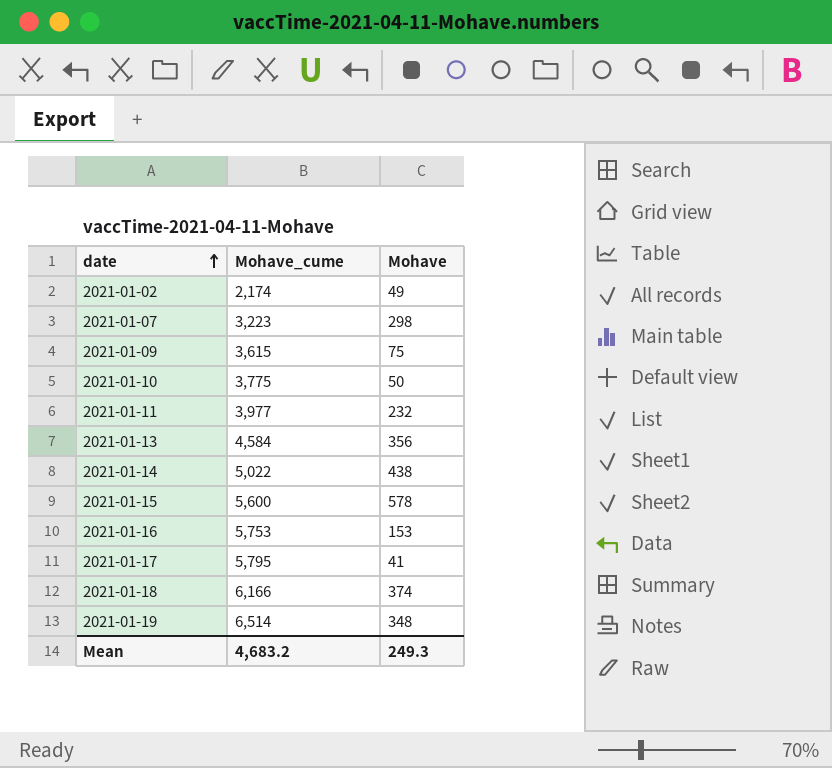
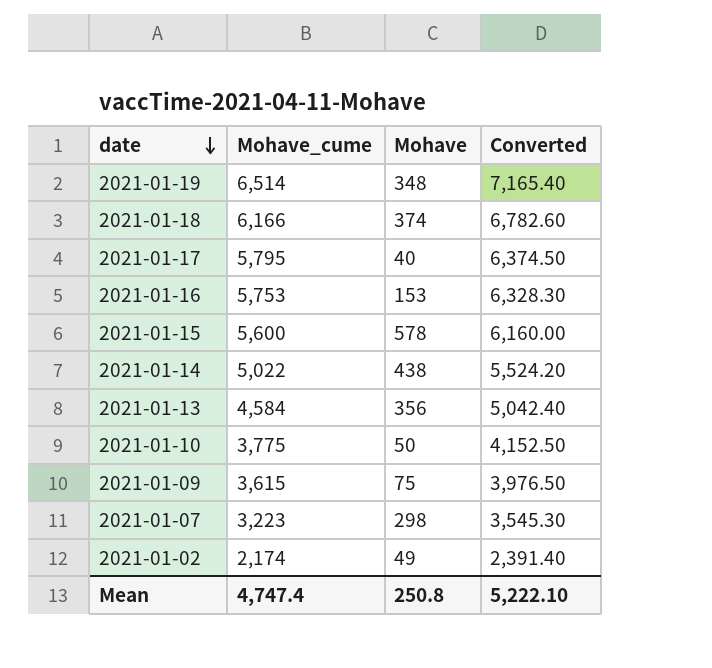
row order: date ascending -> date descending
column Converted | formula: none -> [Mohave_cume] * 1.1
row 2021-01-11: 3,977 | 232 -> none
2021-01-17 | Mohave: 41 -> 40
Mean | Mohave_cume: 4,683.2 -> 4,747.4
Mean | Mohave: 249.3 -> 250.8

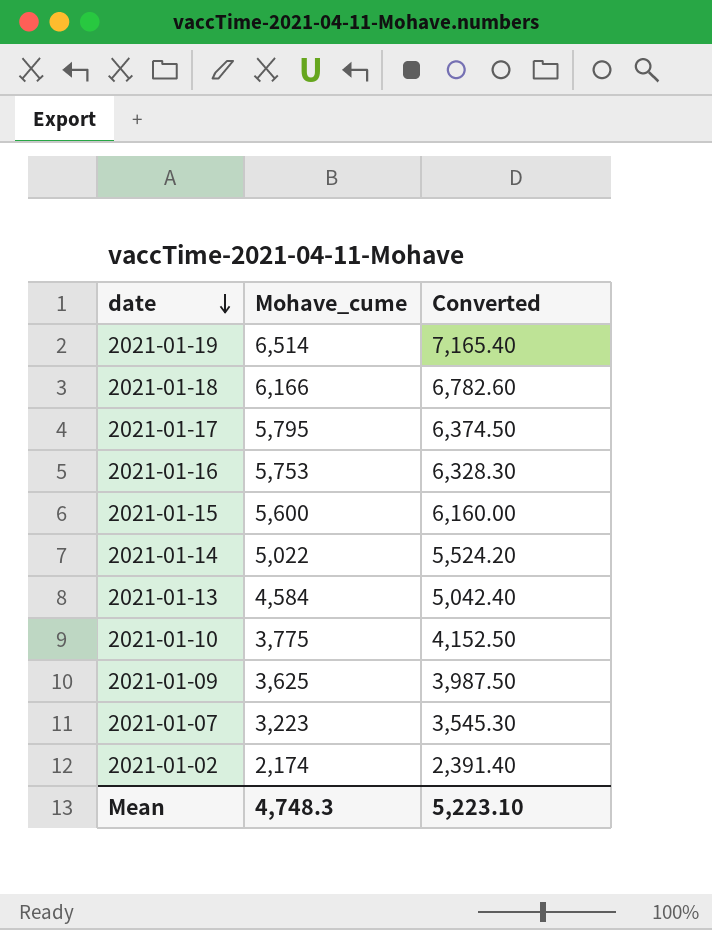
column Mohave | position: 3 -> none
2021-01-09 | Mohave_cume: 3,615 -> 3,625
2021-01-09 | Converted: 3,976.50 -> 3,987.50
Mean | Mohave_cume: 4,747.4 -> 4,748.3
Mean | Converted: 5,222.10 -> 5,223.10

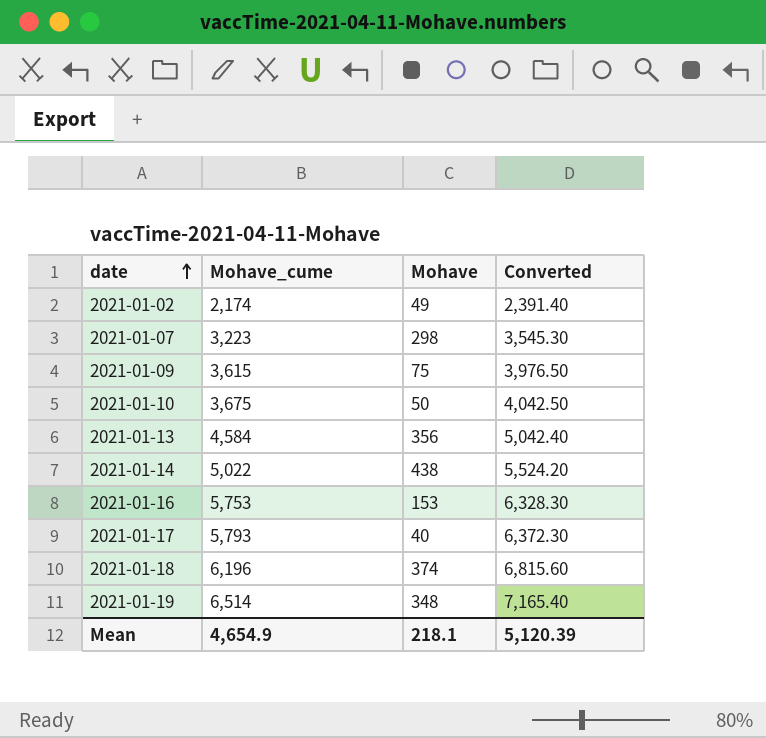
row order: date descending -> date ascending
column Mohave | position: none -> 3
row 2021-01-15: 5,600 | 6,160.00 -> none
2021-01-09 | Mohave_cume: 3,625 -> 3,615
2021-01-09 | Converted: 3,987.50 -> 3,976.50
2021-01-10 | Mohave_cume: 3,775 -> 3,675
2021-01-10 | Converted: 4,152.50 -> 4,042.50
2021-01-17 | Mohave_cume: 5,795 -> 5,793
2021-01-17 | Converted: 6,374.50 -> 6,372.30
2021-01-18 | Mohave_cume: 6,166 -> 6,196
2021-01-18 | Converted: 6,782.60 -> 6,815.60
Mean | Mohave_cume: 4,748.3 -> 4,654.9
Mean | Converted: 5,223.10 -> 5,120.39

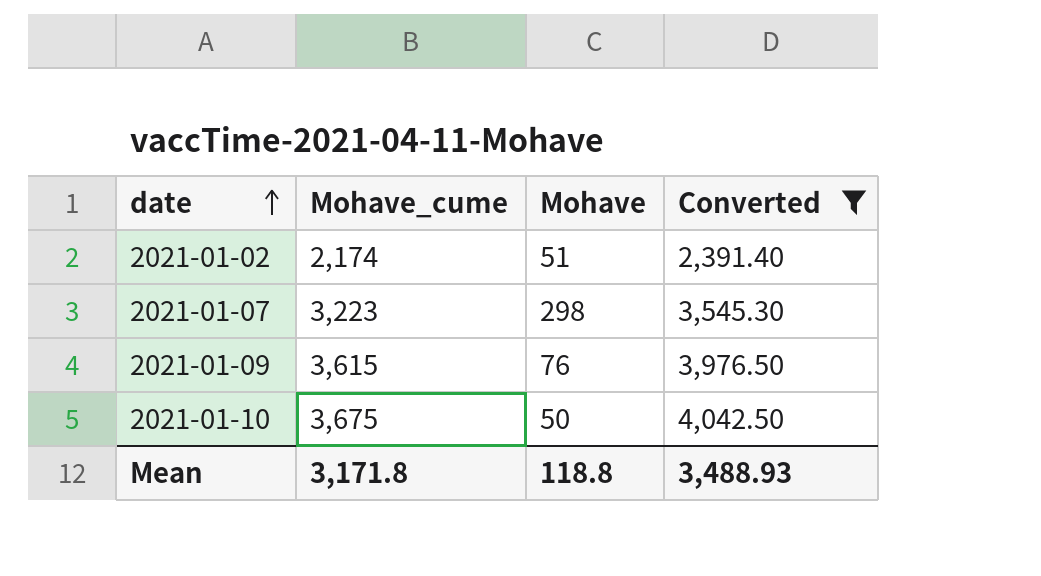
filter: none -> Converted <= 4,042.50
2021-01-02 | Mohave: 49 -> 51
2021-01-09 | Mohave: 75 -> 76
Mean | Mohave_cume: 4,654.9 -> 3,171.8
Mean | Mohave: 218.1 -> 118.8
Mean | Converted: 5,120.39 -> 3,488.93

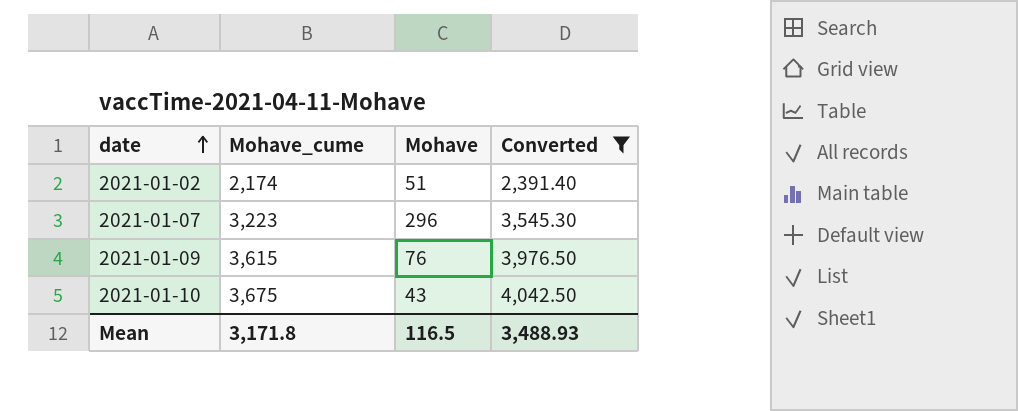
2021-01-07 | Mohave: 298 -> 296
2021-01-10 | Mohave: 50 -> 43
Mean | Mohave: 118.8 -> 116.5

